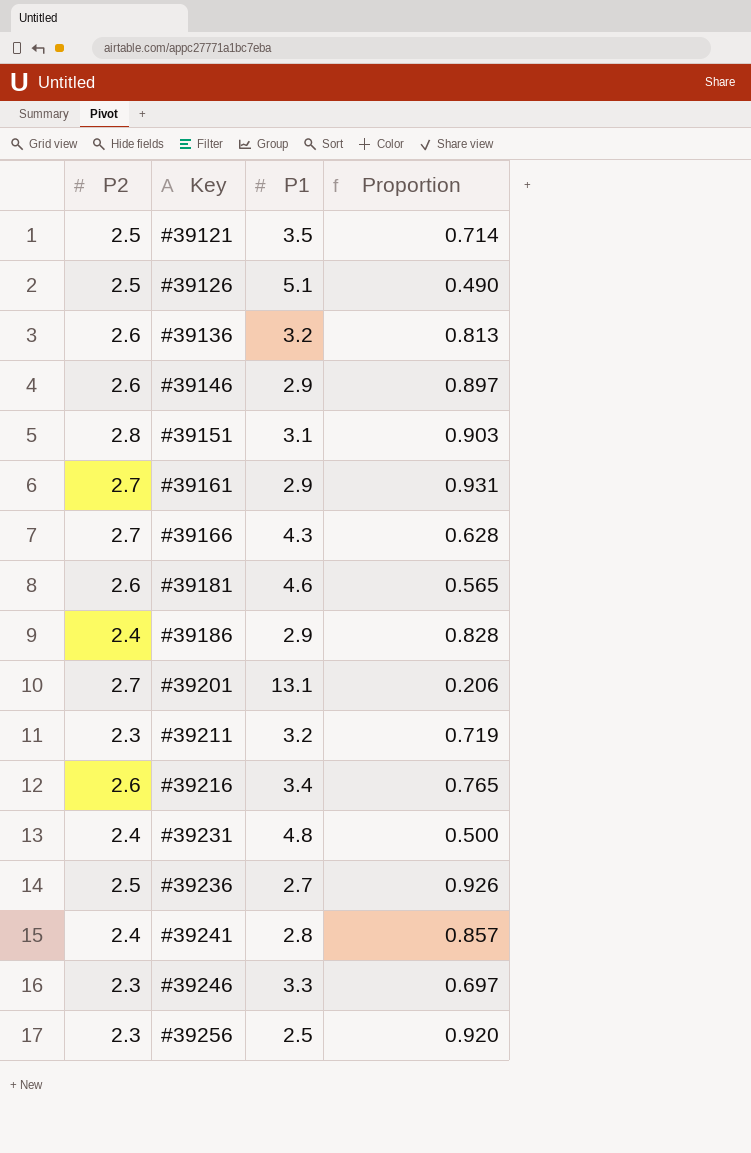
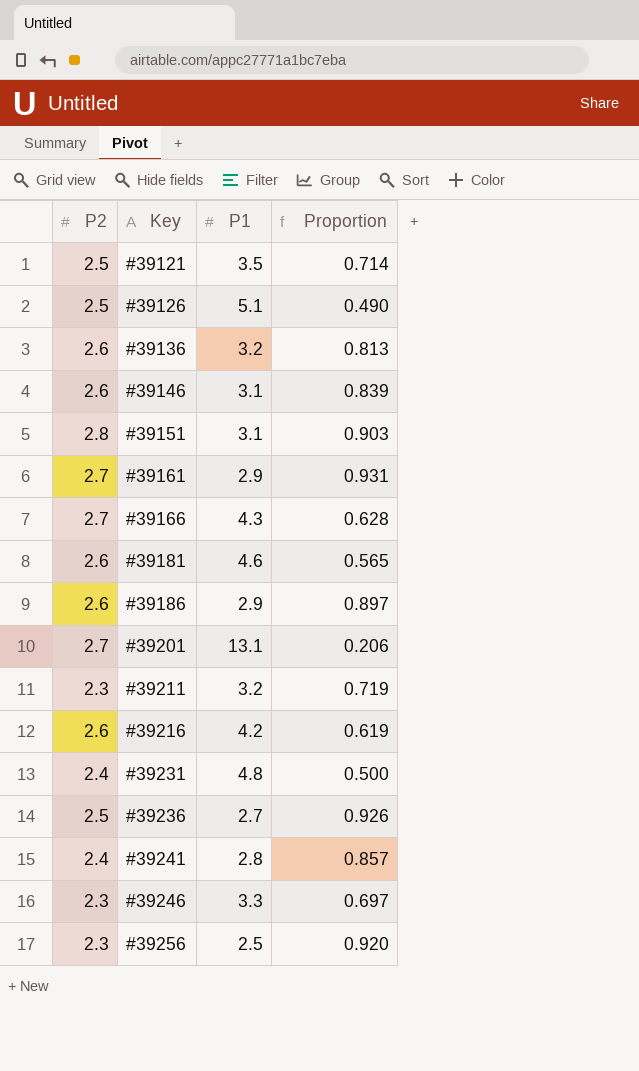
#39146 | P1: 2.9 -> 3.1
#39146 | Proportion: 0.897 -> 0.839
#39186 | P2: 2.4 -> 2.6
#39186 | Proportion: 0.828 -> 0.897
#39216 | P1: 3.4 -> 4.2
#39216 | Proportion: 0.765 -> 0.619

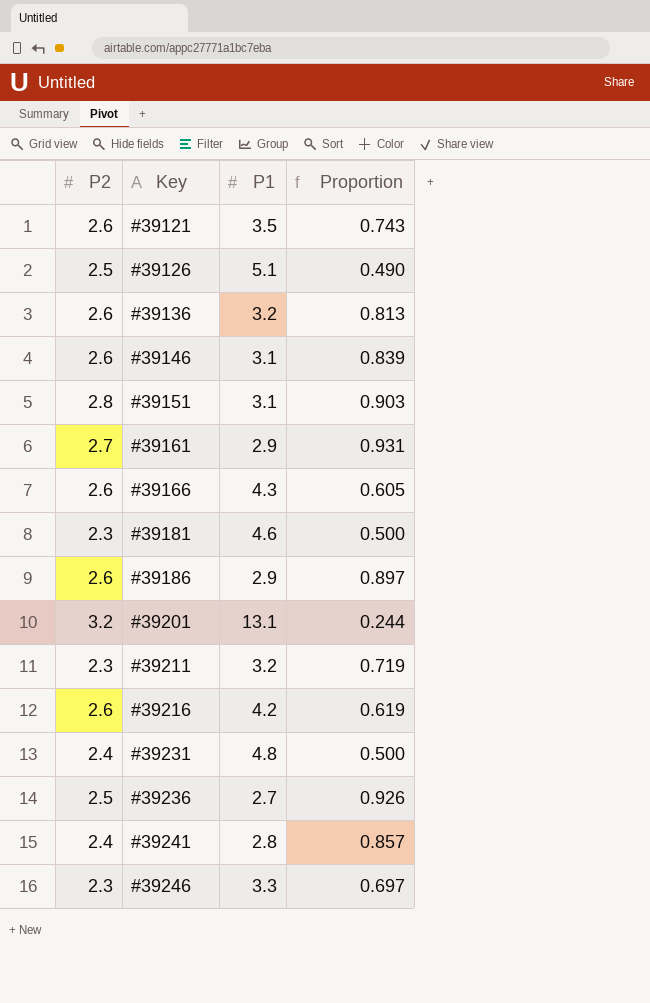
row #39256: 2.3 | 2.5 | 0.920 -> none
#39121 | P2: 2.5 -> 2.6
#39121 | Proportion: 0.714 -> 0.743
#39166 | P2: 2.7 -> 2.6
#39166 | Proportion: 0.628 -> 0.605
#39181 | P2: 2.6 -> 2.3
#39181 | Proportion: 0.565 -> 0.500
#39201 | P2: 2.7 -> 3.2
#39201 | Proportion: 0.206 -> 0.244

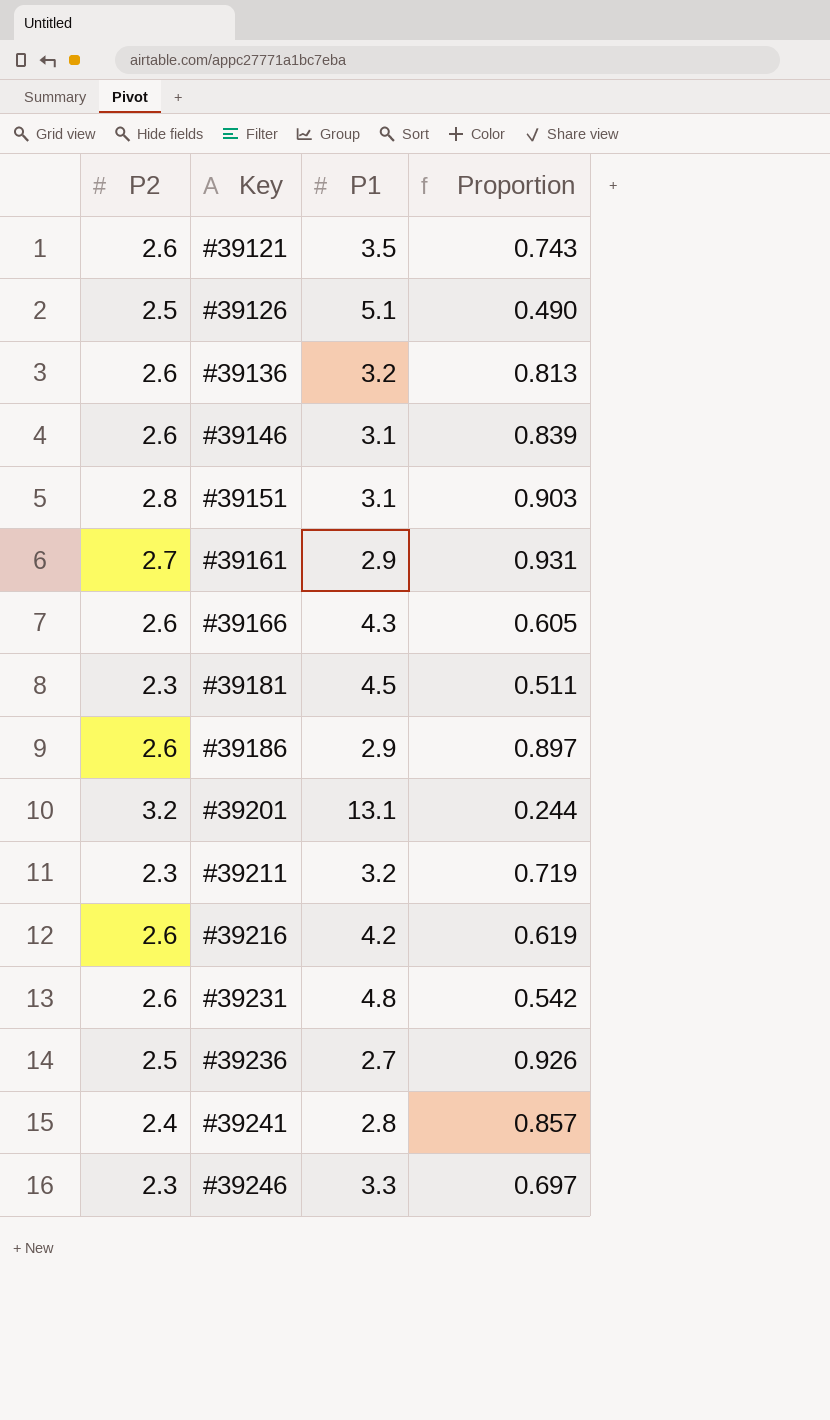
#39181 | P1: 4.6 -> 4.5
#39181 | Proportion: 0.500 -> 0.511
#39231 | P2: 2.4 -> 2.6
#39231 | Proportion: 0.500 -> 0.542

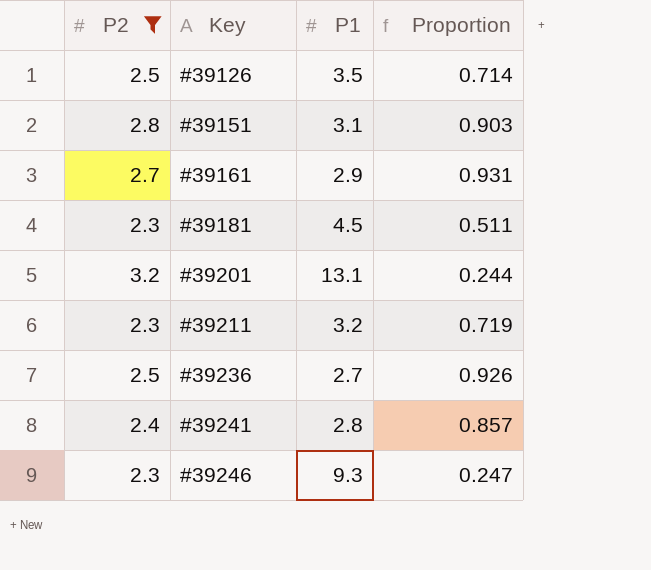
filter: none -> P2 != 2.6
#39126 | P1: 5.1 -> 3.5
#39126 | Proportion: 0.490 -> 0.714
#39246 | P1: 3.3 -> 9.3
#39246 | Proportion: 0.697 -> 0.247

